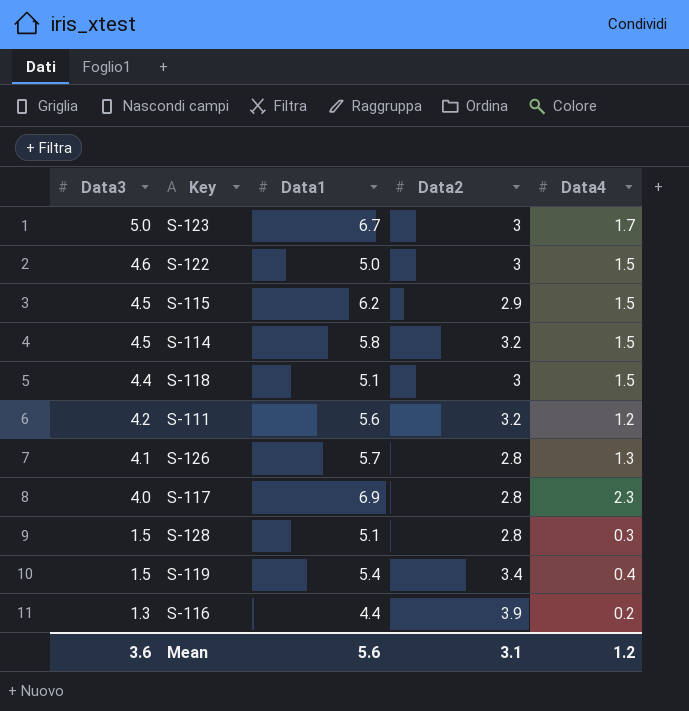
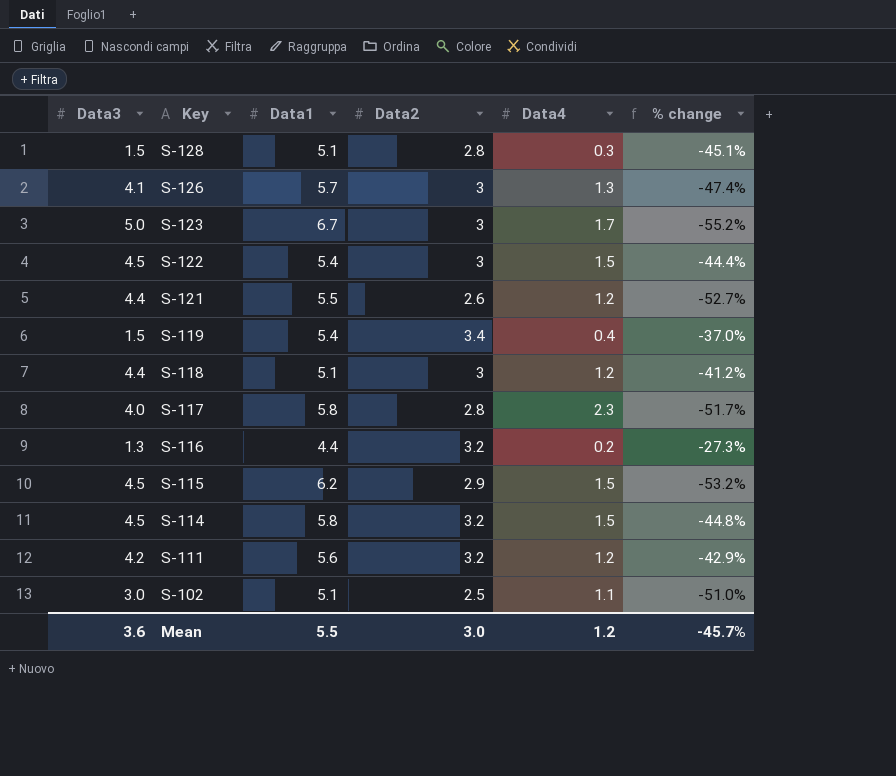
row order: Data3 descending -> Key descending
column % change | formula: none -> ([Data2] - [Data1]) / [Data1]
S-126 | Data2: 2.8 -> 3
S-122 | Data3: 4.6 -> 4.5
S-122 | Data1: 5.0 -> 5.4
row S-121: none -> 4.4 | 5.5 | 2.6 | 1.2 | -52.7%
S-118 | Data4: 1.5 -> 1.2
S-117 | Data1: 6.9 -> 5.8
S-116 | Data2: 3.9 -> 3.2
row S-102: none -> 3.0 | 5.1 | 2.5 | 1.1 | -51.0%
Mean | Data1: 5.6 -> 5.5
Mean | Data2: 3.1 -> 3.0

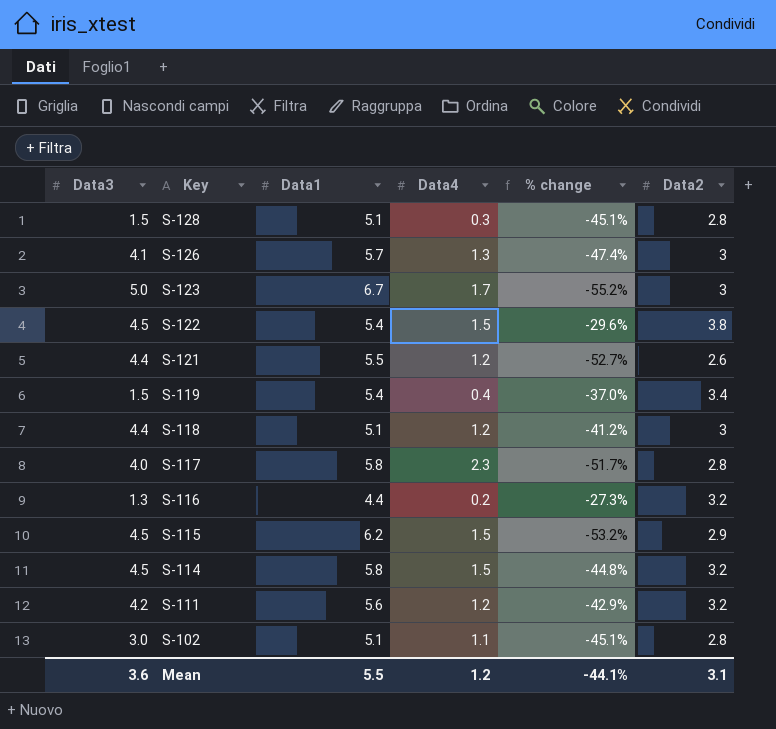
column Data2 | position: 4 -> 6
S-122 | % change: -44.4% -> -29.6%
S-122 | Data2: 3 -> 3.8
S-102 | % change: -51.0% -> -45.1%
S-102 | Data2: 2.5 -> 2.8
Mean | % change: -45.7% -> -44.1%
Mean | Data2: 3.0 -> 3.1

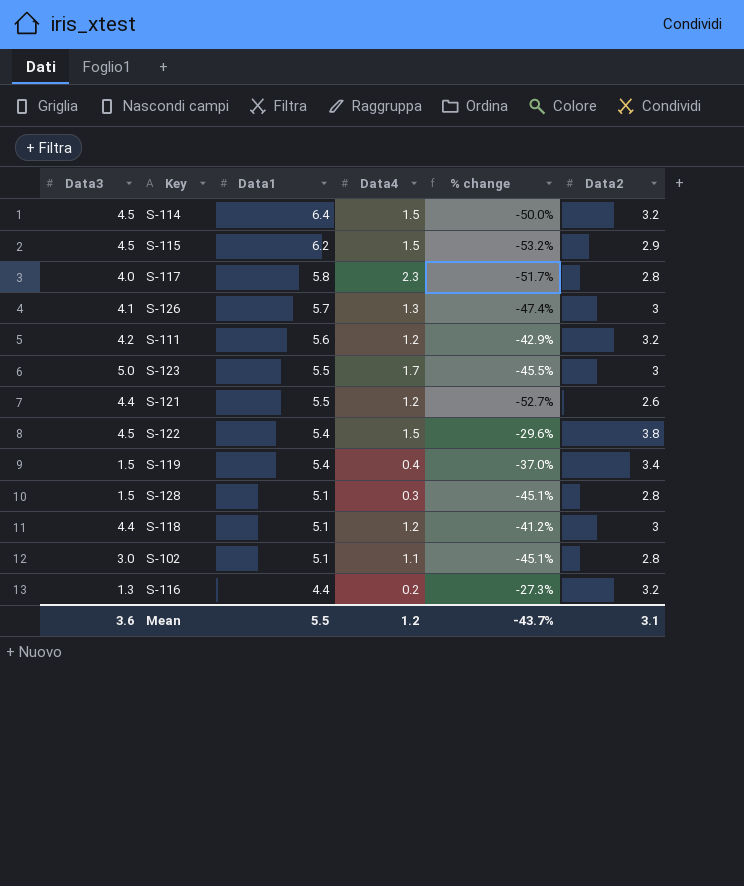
row order: Key descending -> Data1 descending
S-114 | Data1: 5.8 -> 6.4
S-114 | % change: -44.8% -> -50.0%
S-123 | Data1: 6.7 -> 5.5
S-123 | % change: -55.2% -> -45.5%
Mean | % change: -44.1% -> -43.7%

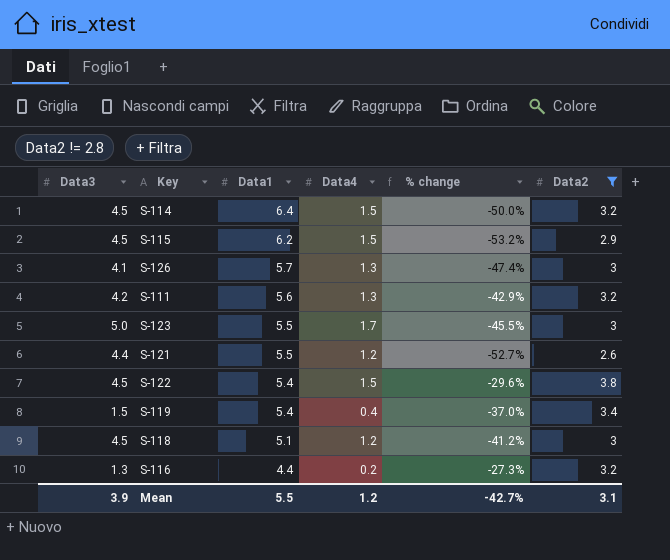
filter: none -> Data2 != 2.8
S-111 | Data4: 1.2 -> 1.3
S-118 | Data3: 4.4 -> 4.5
Mean | Data3: 3.6 -> 3.9
Mean | % change: -43.7% -> -42.7%

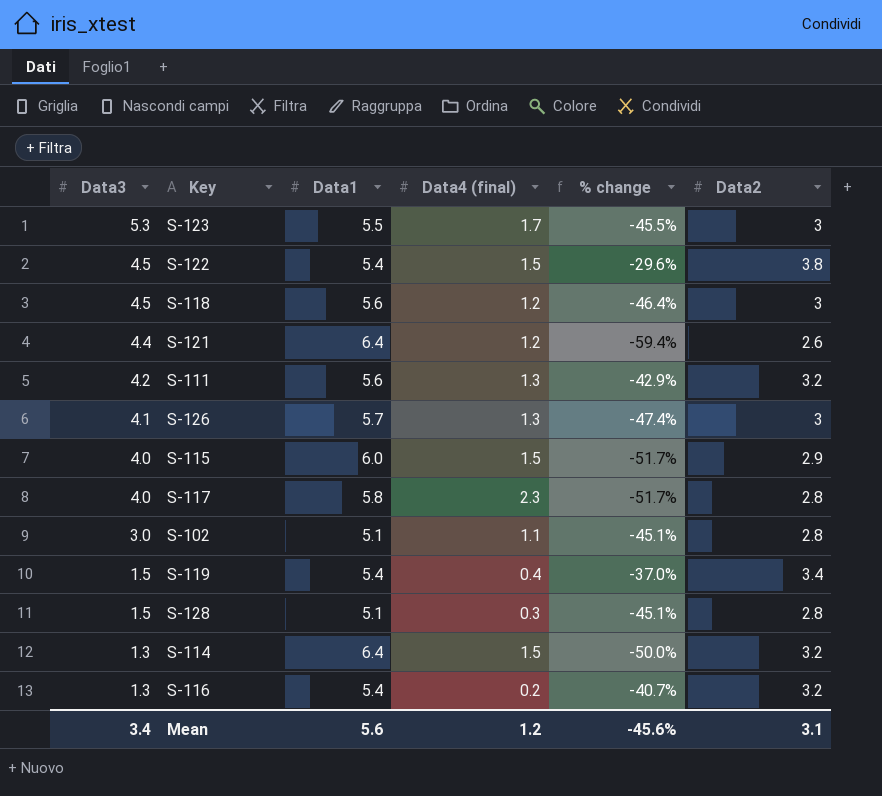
filter: Data2 != 2.8 -> none
row order: Data1 descending -> Data3 descending
column name: Data4 -> Data4 (final)
S-123 | Data3: 5.0 -> 5.3
S-118 | Data1: 5.1 -> 5.6
S-118 | % change: -41.2% -> -46.4%
S-121 | Data1: 5.5 -> 6.4
S-121 | % change: -52.7% -> -59.4%
S-115 | Data3: 4.5 -> 4.0
S-115 | Data1: 6.2 -> 6.0
S-115 | % change: -53.2% -> -51.7%
S-114 | Data3: 4.5 -> 1.3
S-116 | Data1: 4.4 -> 5.4
S-116 | % change: -27.3% -> -40.7%
Mean | Data3: 3.9 -> 3.4
Mean | Data1: 5.5 -> 5.6
Mean | % change: -42.7% -> -45.6%

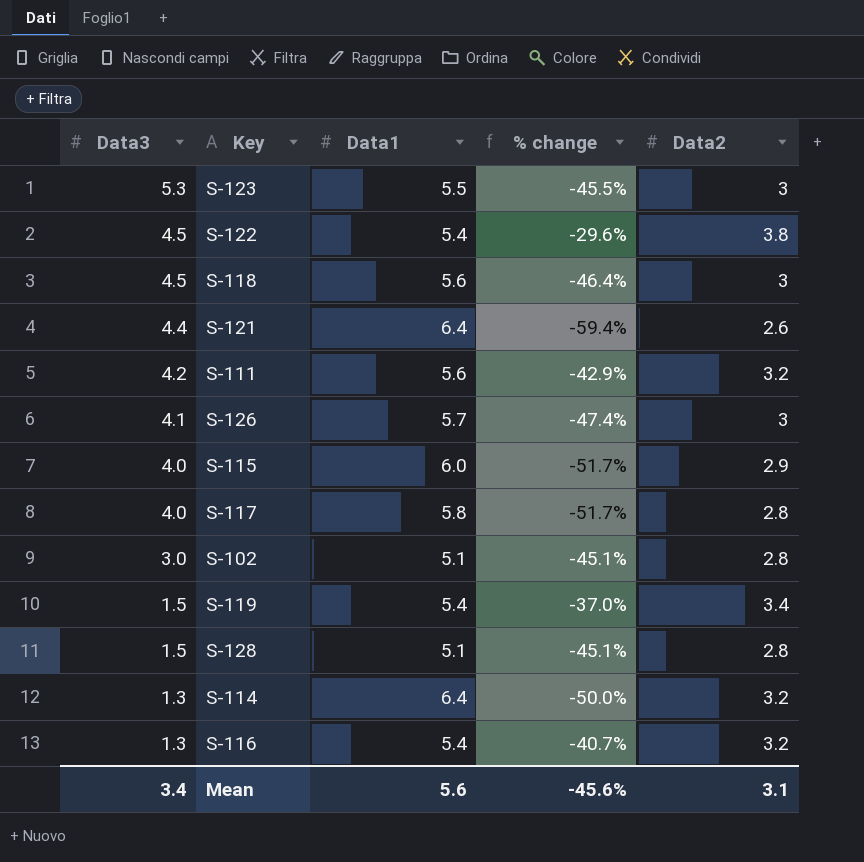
column Data4 (final) | position: 4 -> none

